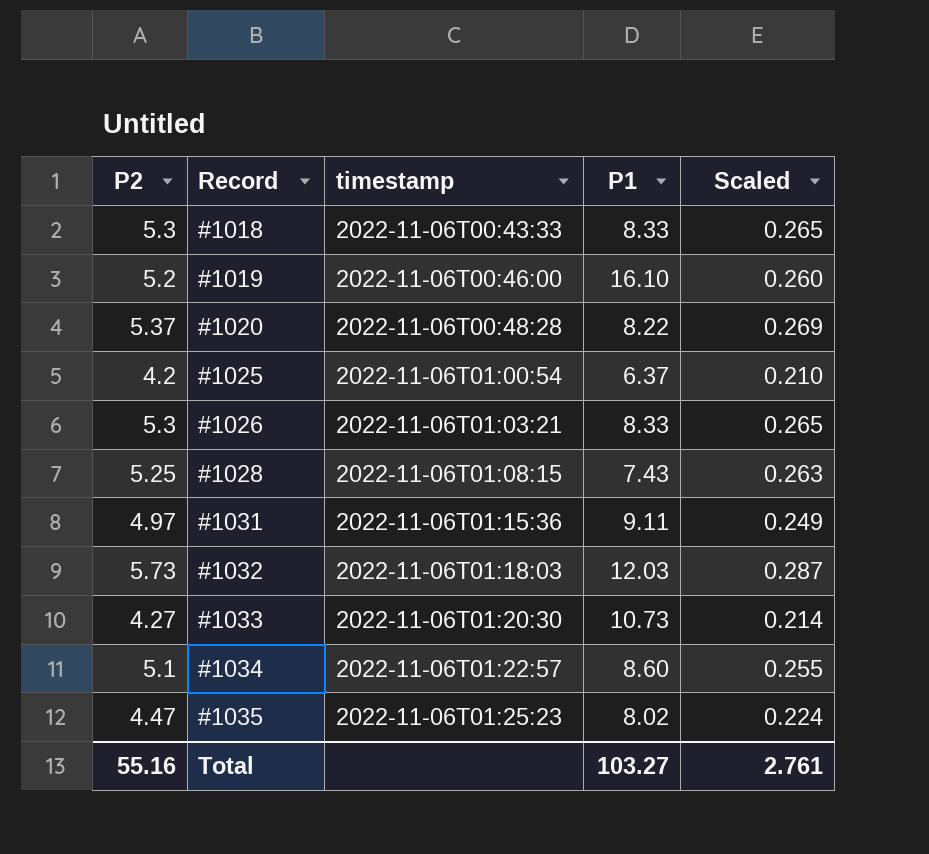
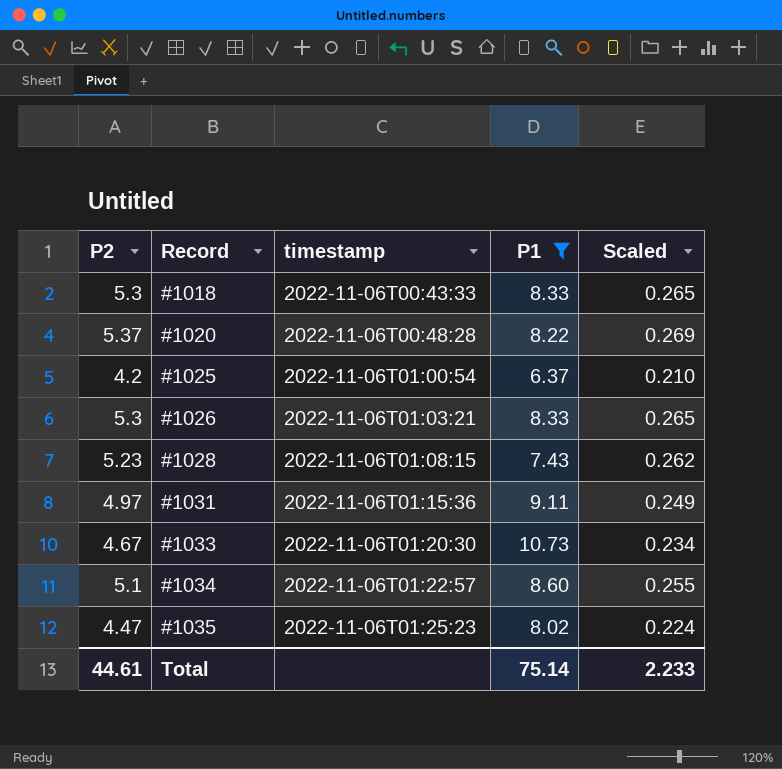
filter: none -> P1 <= 10.73
#1028 | P2: 5.25 -> 5.23
#1028 | Scaled: 0.263 -> 0.262
#1033 | P2: 4.27 -> 4.67
#1033 | Scaled: 0.214 -> 0.234
Total | P2: 55.16 -> 44.61
Total | P1: 103.27 -> 75.14
Total | Scaled: 2.761 -> 2.233

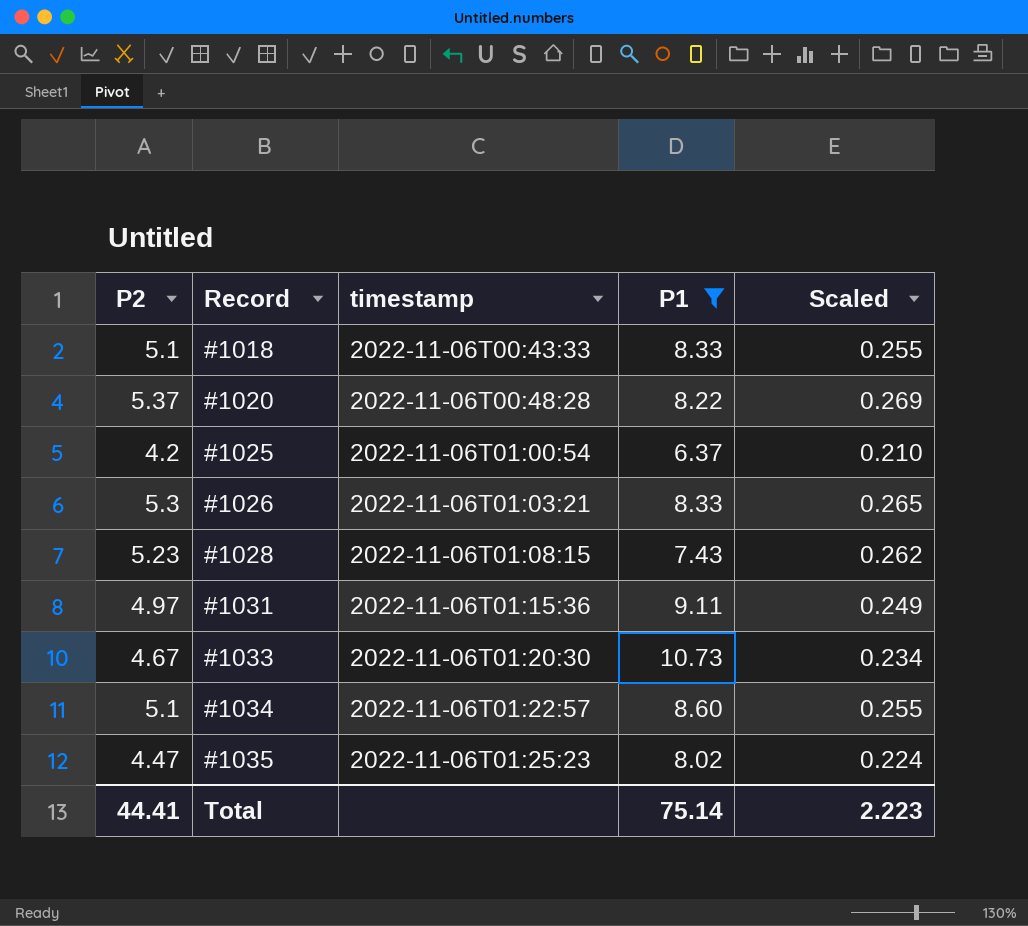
#1018 | P2: 5.3 -> 5.1
#1018 | Scaled: 0.265 -> 0.255
Total | P2: 44.61 -> 44.41
Total | Scaled: 2.233 -> 2.223

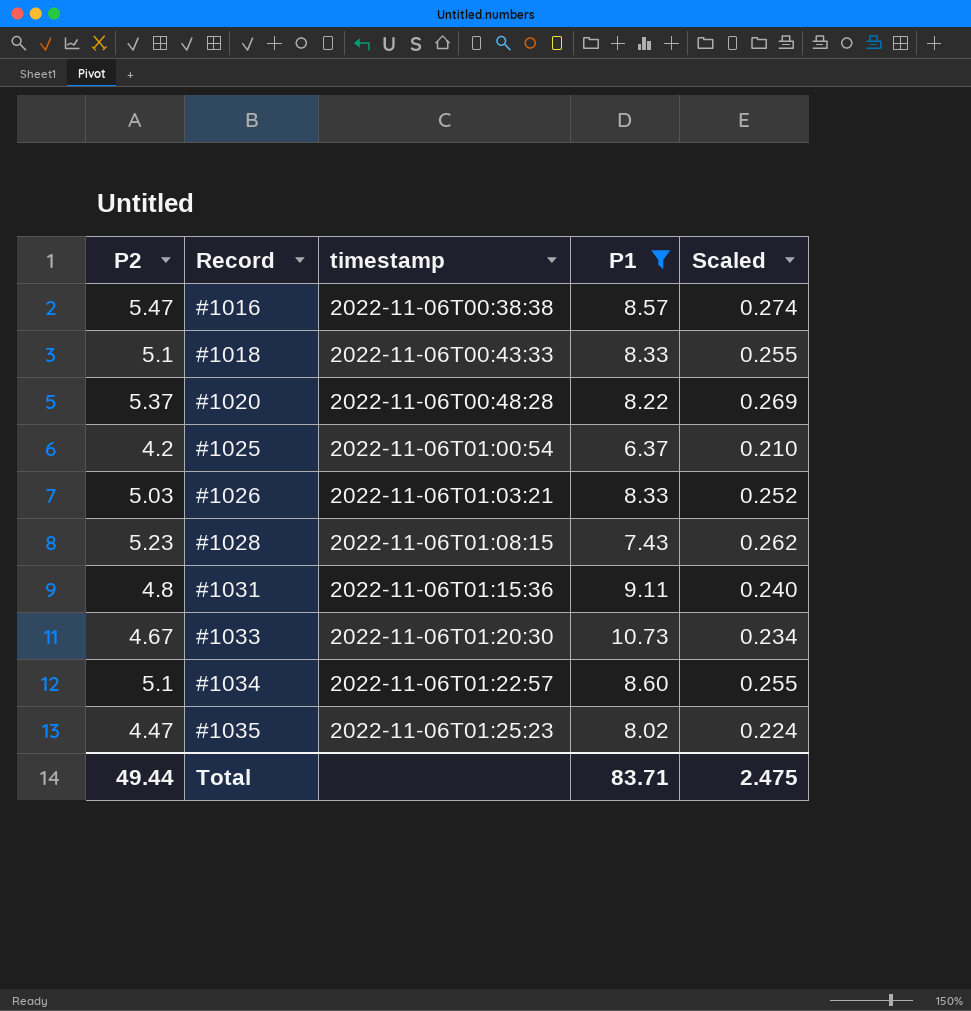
row #1016: none -> 5.47 | 2022-11-06T00:38:38 | 8.57 | 0.274
#1026 | P2: 5.3 -> 5.03
#1026 | Scaled: 0.265 -> 0.252
#1031 | P2: 4.97 -> 4.8
#1031 | Scaled: 0.249 -> 0.240
Total | P2: 44.41 -> 49.44
Total | P1: 75.14 -> 83.71
Total | Scaled: 2.223 -> 2.475

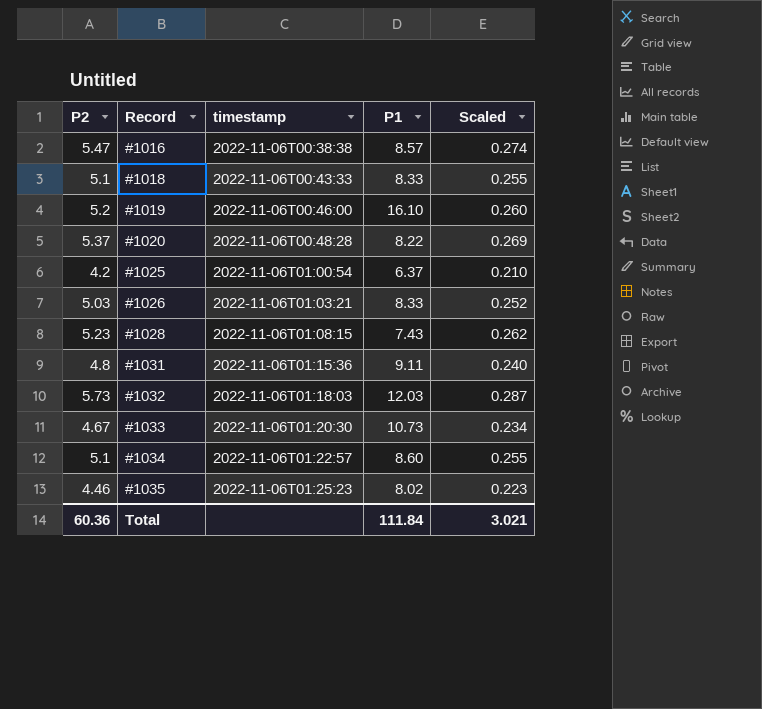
filter: P1 <= 10.73 -> none
#1035 | P2: 4.47 -> 4.46
#1035 | Scaled: 0.224 -> 0.223
Total | P2: 49.44 -> 60.36
Total | P1: 83.71 -> 111.84
Total | Scaled: 2.475 -> 3.021

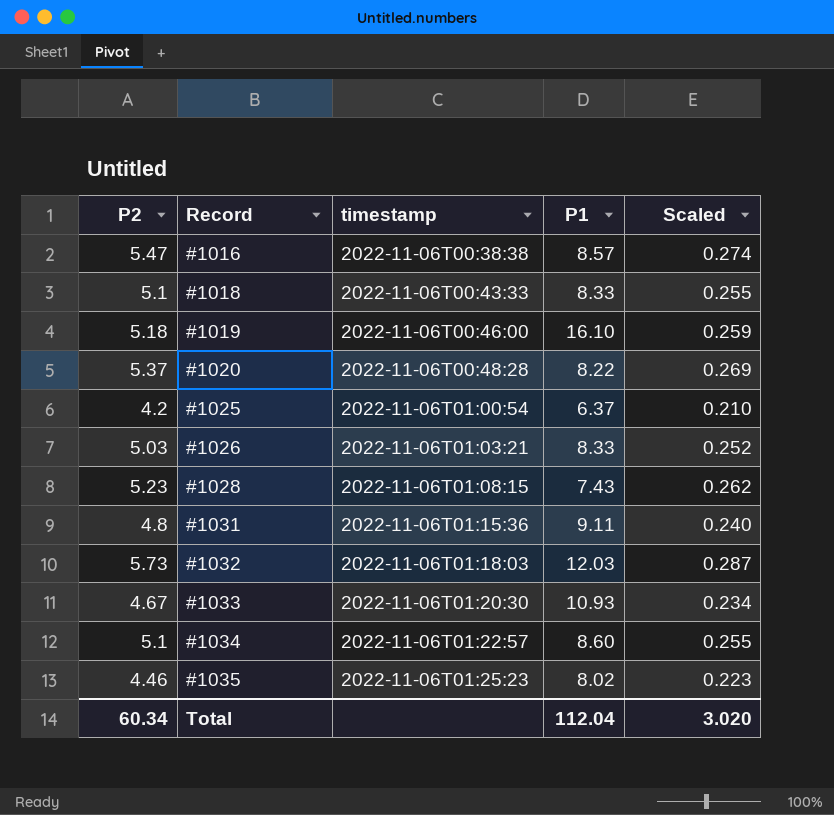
#1019 | P2: 5.2 -> 5.18
#1019 | Scaled: 0.260 -> 0.259
#1033 | P1: 10.73 -> 10.93
Total | P2: 60.36 -> 60.34
Total | P1: 111.84 -> 112.04
Total | Scaled: 3.021 -> 3.020

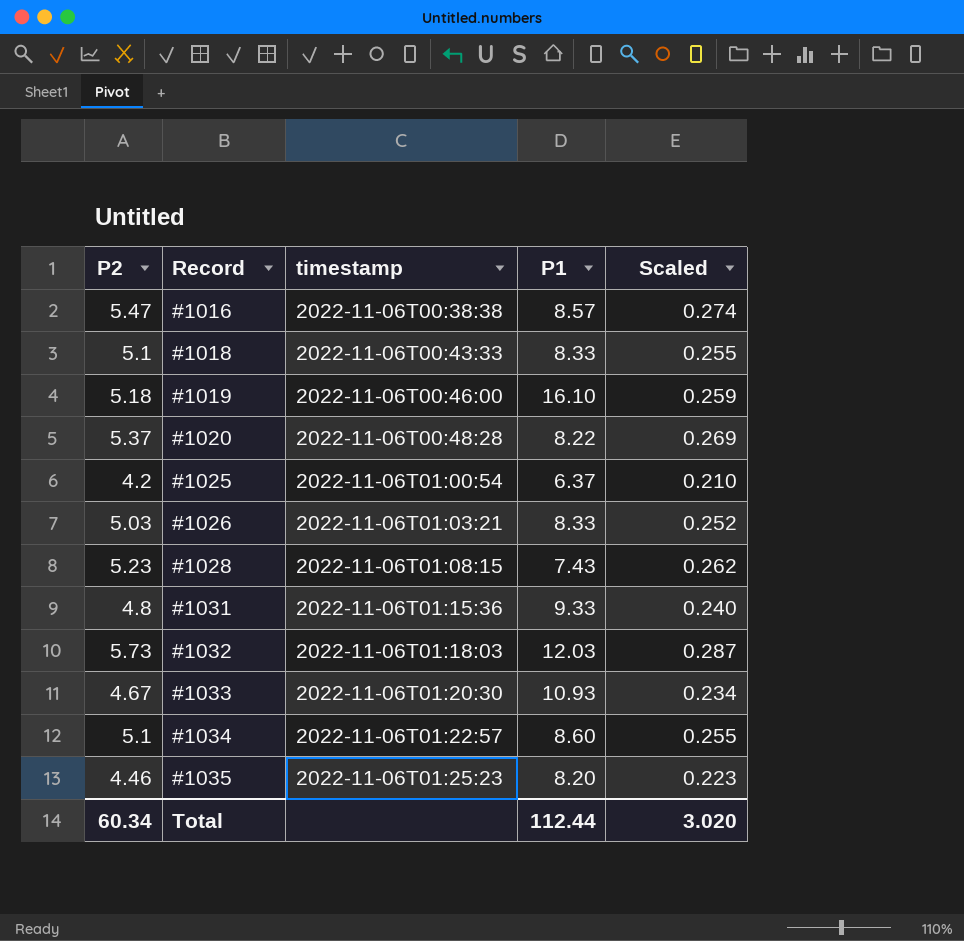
#1031 | P1: 9.11 -> 9.33
#1035 | P1: 8.02 -> 8.20
Total | P1: 112.04 -> 112.44

